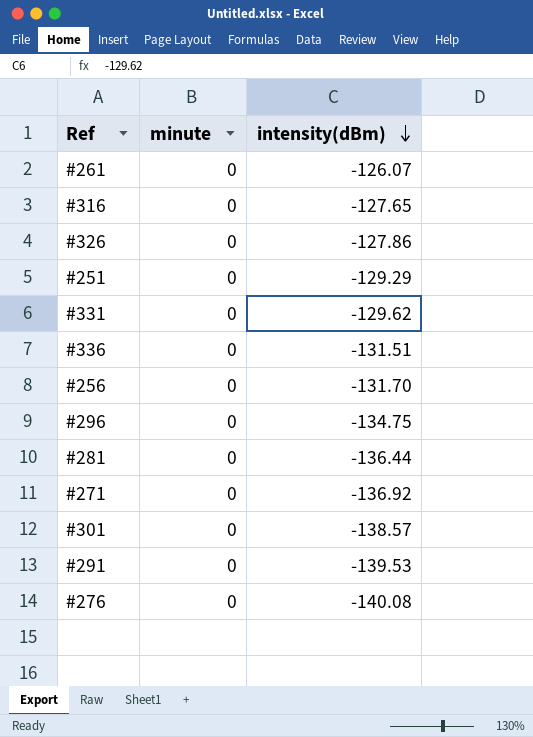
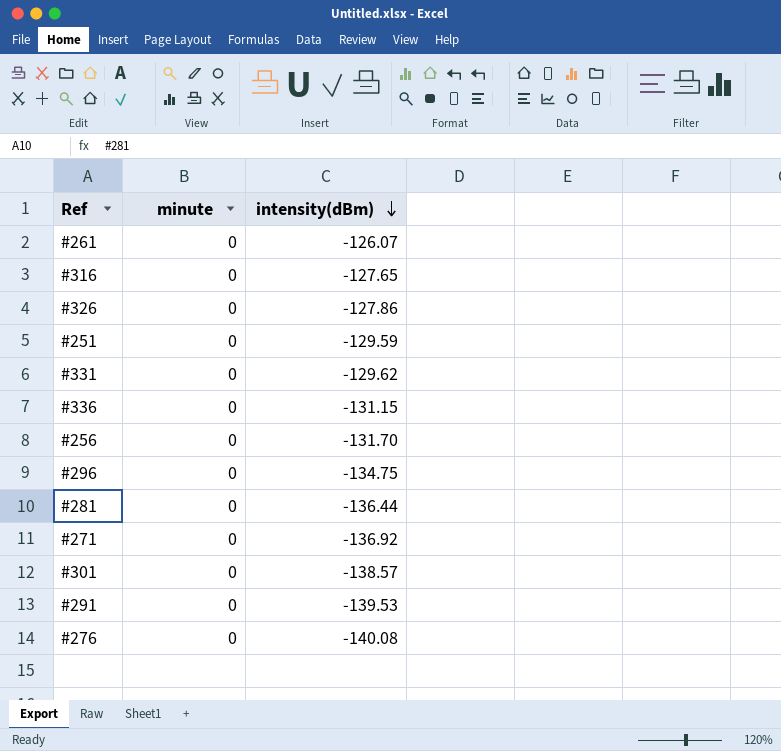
#251 | intensity(dBm): -129.29 -> -129.59
#336 | intensity(dBm): -131.51 -> -131.15

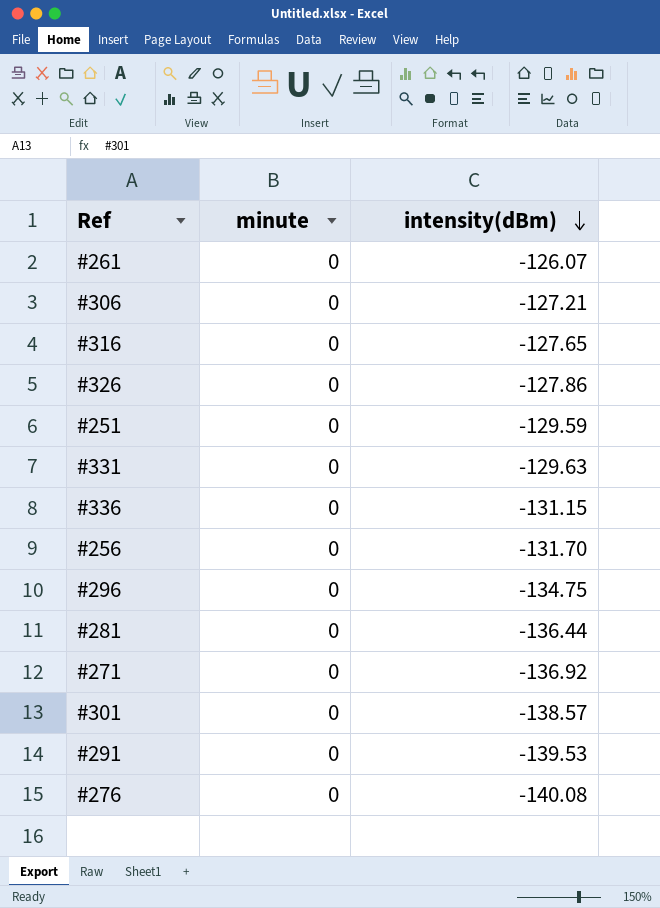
row #306: none -> 0 | -127.21
#331 | intensity(dBm): -129.62 -> -129.63

